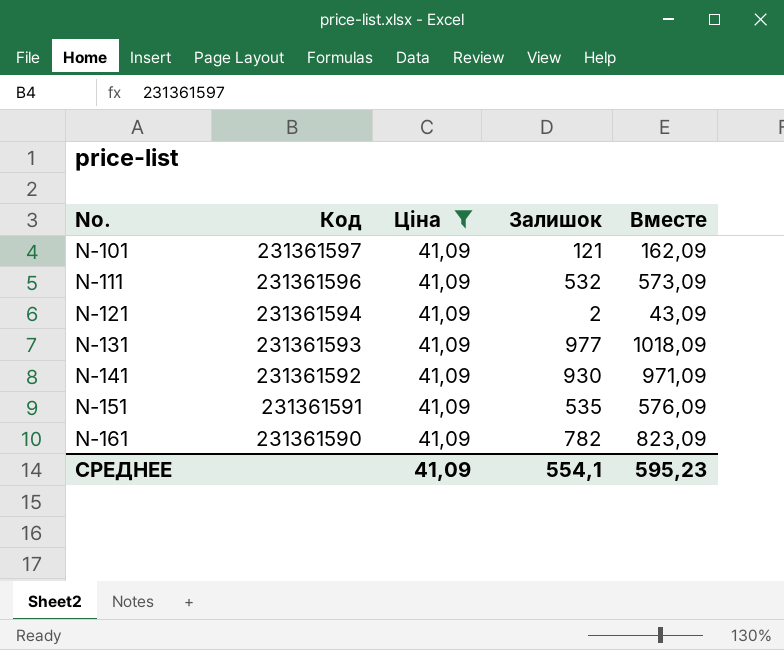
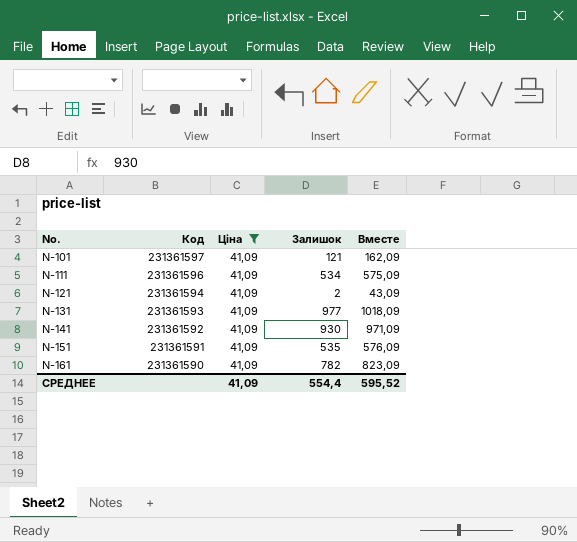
N-111 | Залишок: 532 -> 534
N-111 | Вместе: 573,09 -> 575,09
СРЕДНЕЕ | Залишок: 554,1 -> 554,4
СРЕДНЕЕ | Вместе: 595,23 -> 595,52

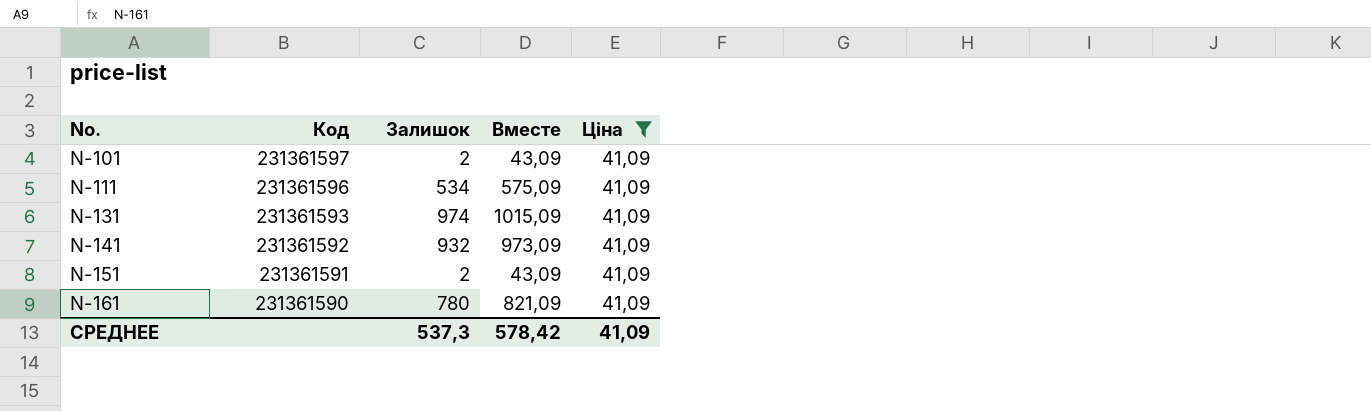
column Ціна | position: 3 -> 5
row N-121: 231361594 | 41,09 | 2 | 43,09 -> none
N-101 | Залишок: 121 -> 2
N-101 | Вместе: 162,09 -> 43,09
N-131 | Залишок: 977 -> 974
N-131 | Вместе: 1018,09 -> 1015,09
N-141 | Залишок: 930 -> 932
N-141 | Вместе: 971,09 -> 973,09
N-151 | Залишок: 535 -> 2
N-151 | Вместе: 576,09 -> 43,09
N-161 | Залишок: 782 -> 780
N-161 | Вместе: 823,09 -> 821,09
СРЕДНЕЕ | Залишок: 554,4 -> 537,3
СРЕДНЕЕ | Вместе: 595,52 -> 578,42

